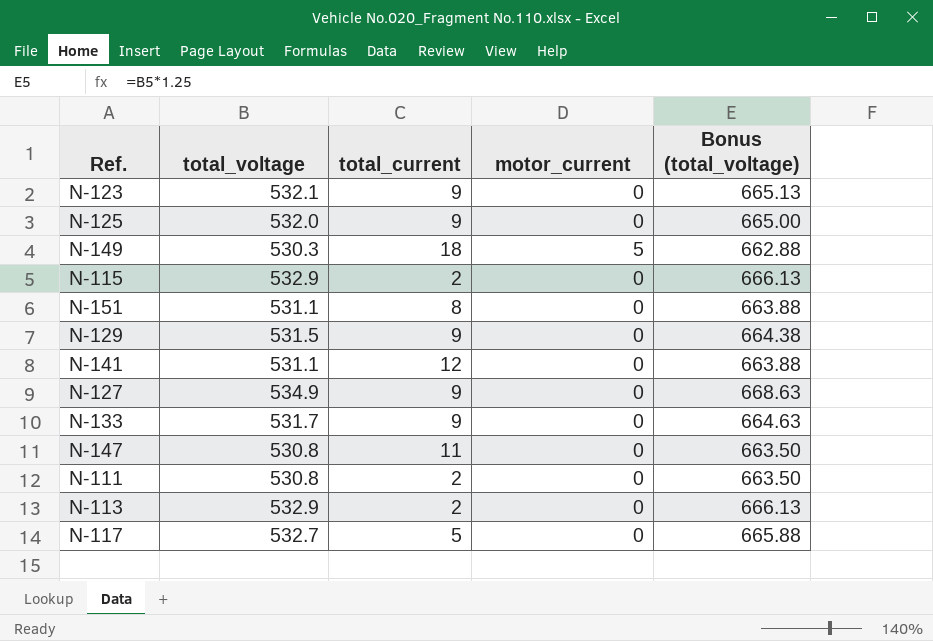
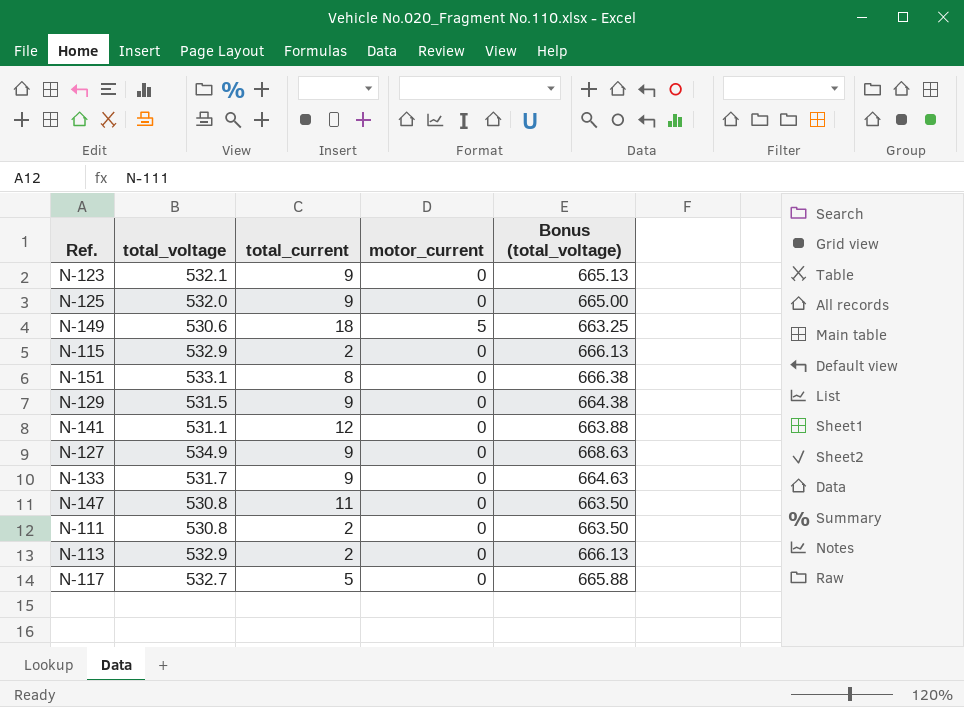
N-149 | total_voltage: 530.3 -> 530.6
N-149 | Bonus (total_voltage): 662.88 -> 663.25
N-151 | total_voltage: 531.1 -> 533.1
N-151 | Bonus (total_voltage): 663.88 -> 666.38

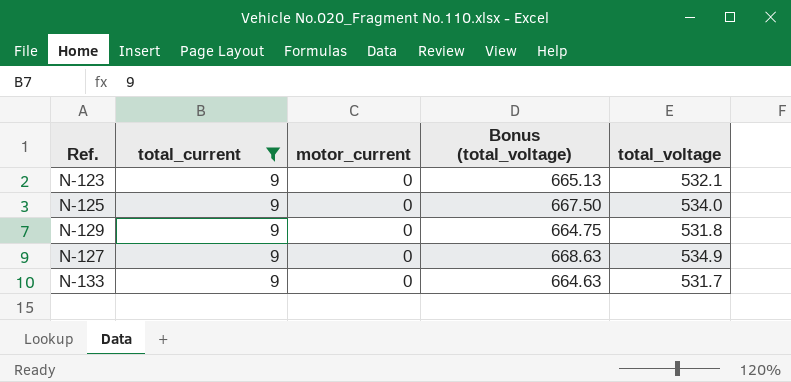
filter: none -> total_current = 9
column total_voltage | position: 2 -> 5
N-125 | Bonus (total_voltage): 665.00 -> 667.50
N-125 | total_voltage: 532.0 -> 534.0
N-129 | Bonus (total_voltage): 664.38 -> 664.75
N-129 | total_voltage: 531.5 -> 531.8

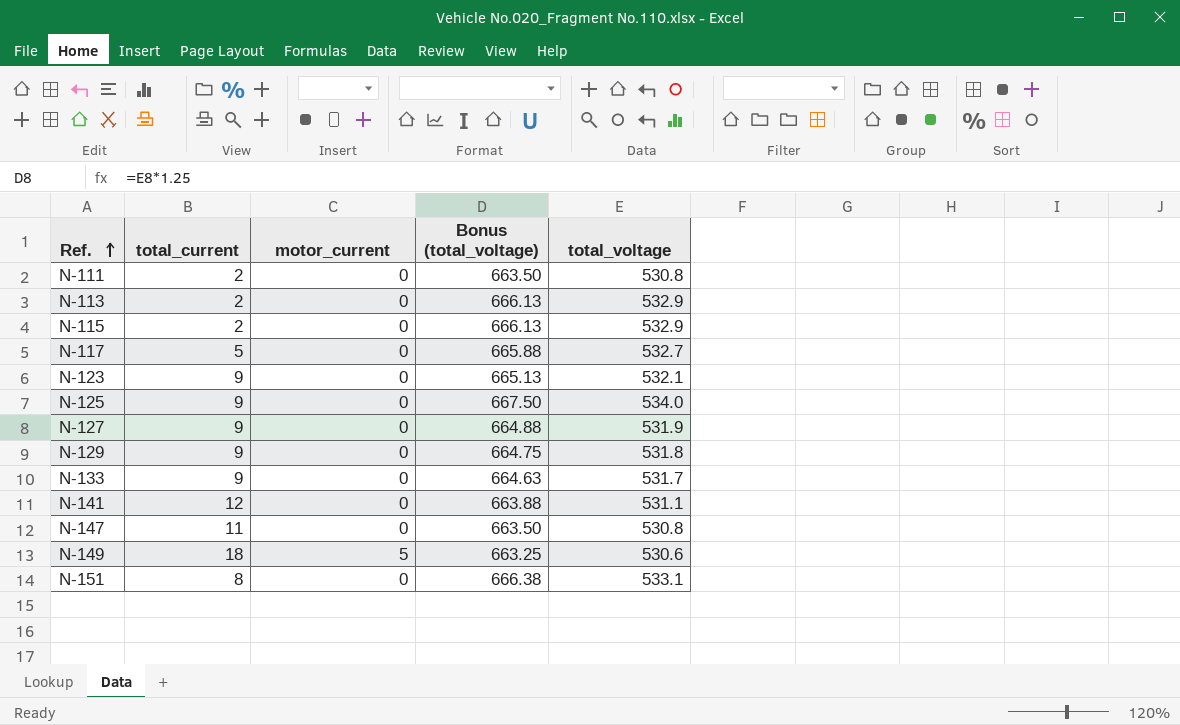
filter: total_current = 9 -> none
row order: none -> Ref. ascending
N-127 | Bonus (total_voltage): 668.63 -> 664.88
N-127 | total_voltage: 534.9 -> 531.9

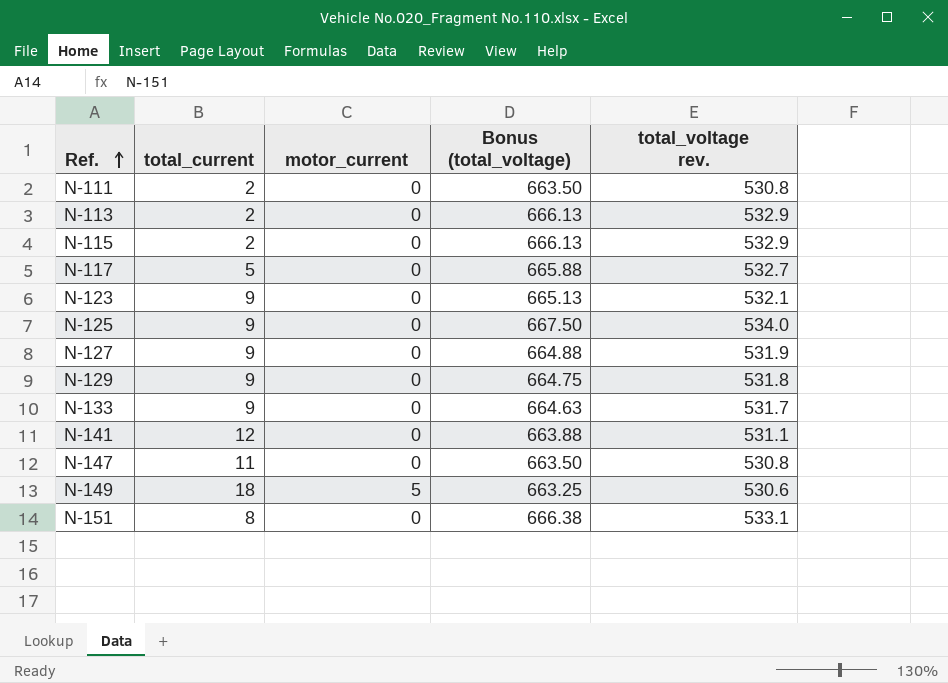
column name: total_voltage -> total_voltage rev.

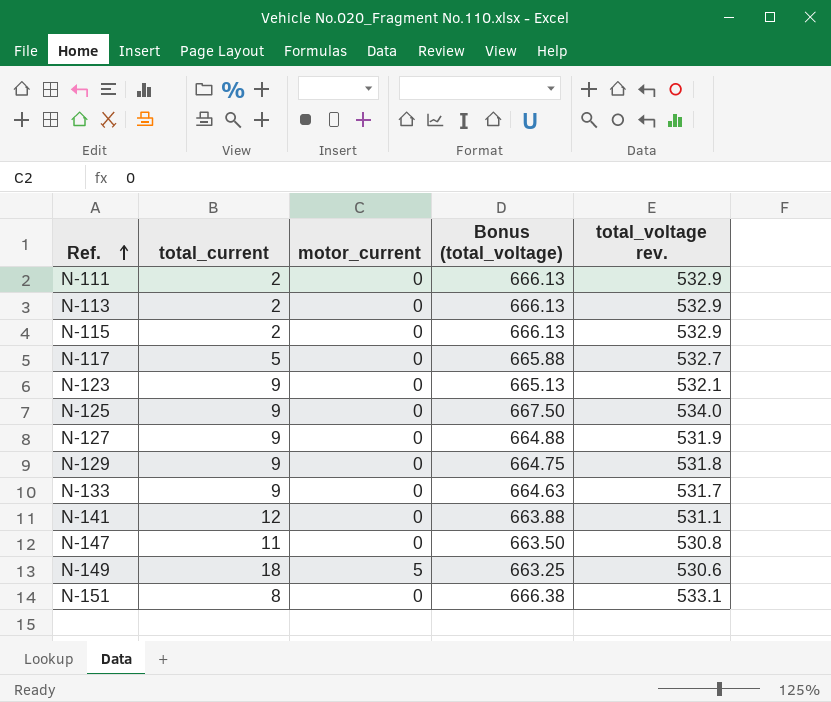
N-111 | Bonus (total_voltage): 663.50 -> 666.13
N-111 | total_voltage rev.: 530.8 -> 532.9

